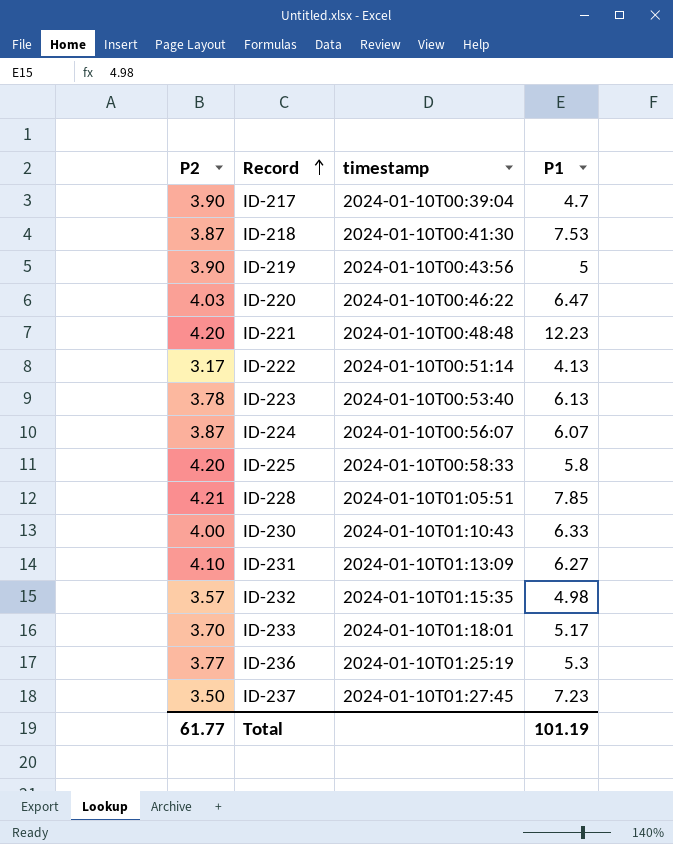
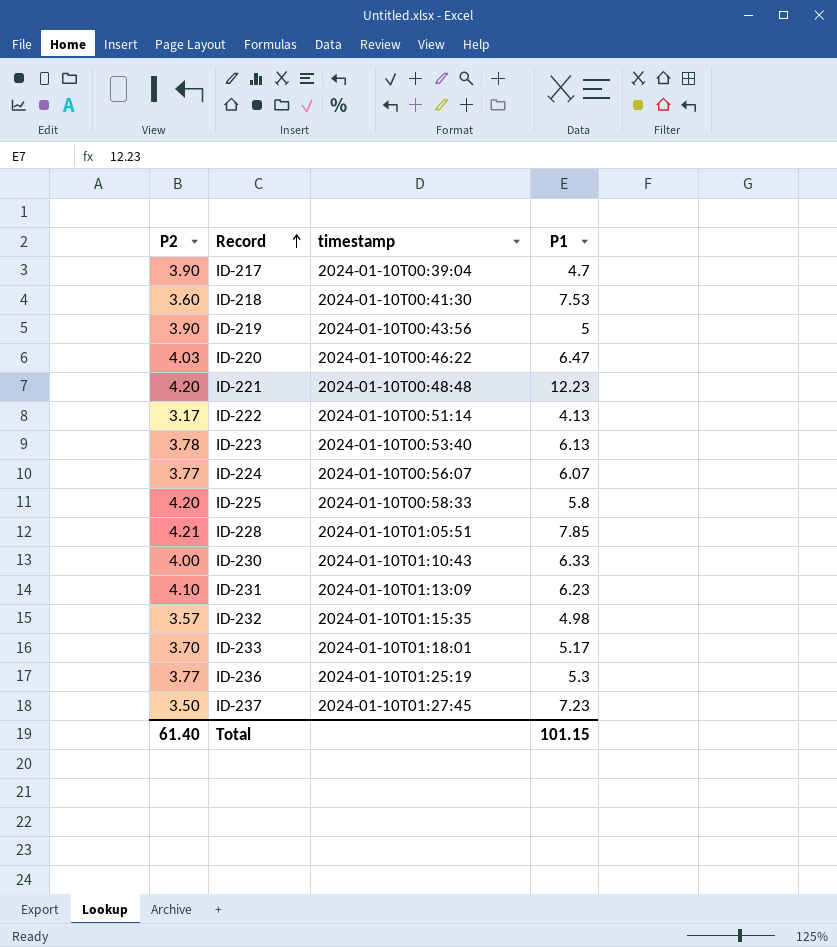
ID-218 | P2: 3.87 -> 3.60
ID-224 | P2: 3.87 -> 3.77
ID-231 | P1: 6.27 -> 6.23
Total | P2: 61.77 -> 61.40
Total | P1: 101.19 -> 101.15

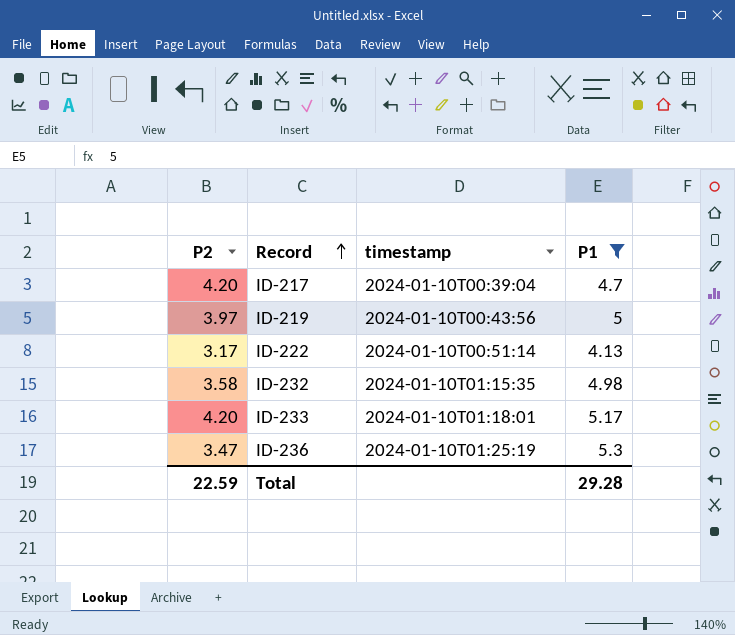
filter: none -> P1 <= 5.3
ID-217 | P2: 3.90 -> 4.20
ID-219 | P2: 3.90 -> 3.97
ID-232 | P2: 3.57 -> 3.58
ID-233 | P2: 3.70 -> 4.20
ID-236 | P2: 3.77 -> 3.47
Total | P2: 61.40 -> 22.59
Total | P1: 101.15 -> 29.28

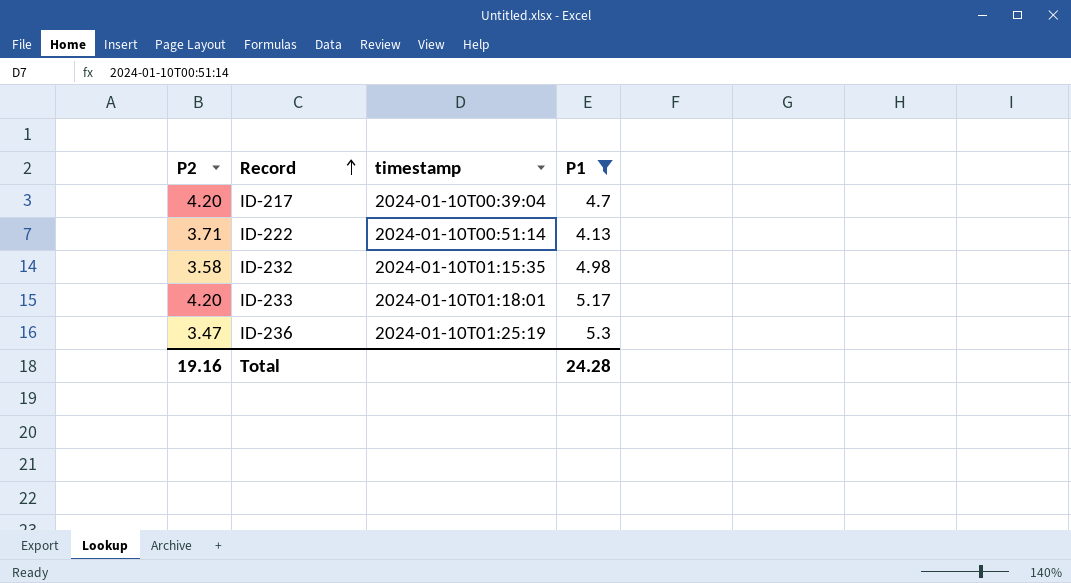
row ID-219: 3.97 | 2024-01-10T00:43:56 | 5 -> none
ID-222 | P2: 3.17 -> 3.71
Total | P2: 22.59 -> 19.16
Total | P1: 29.28 -> 24.28

